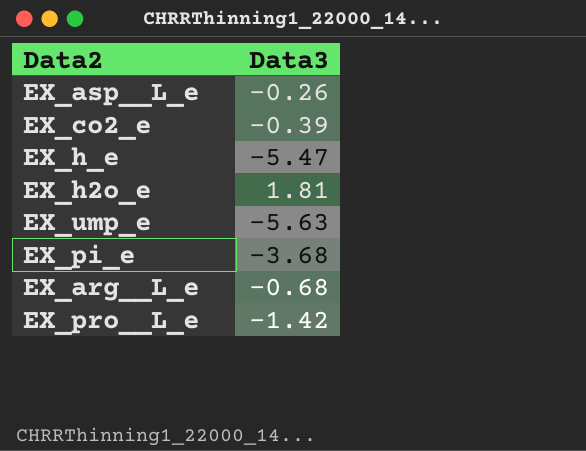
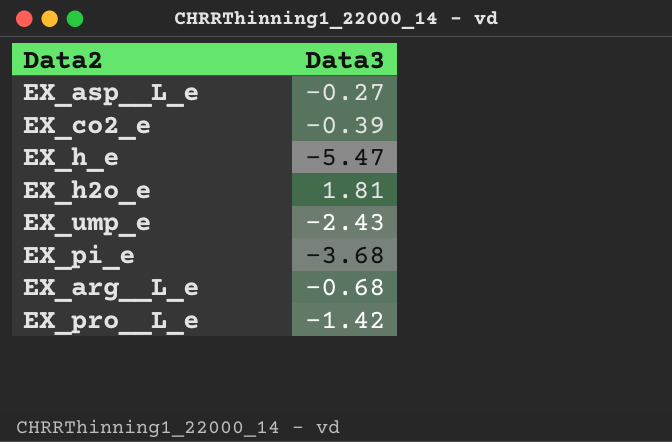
EX_asp__L_e | Data3: -0.26 -> -0.27
EX_ump_e | Data3: -5.63 -> -2.43

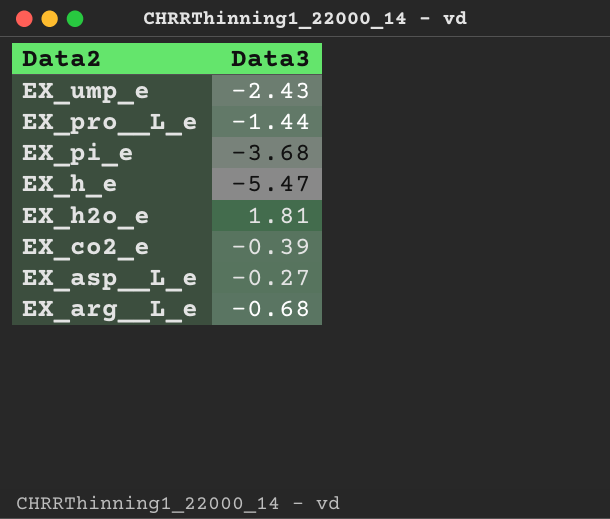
row order: none -> Data2 descending
EX_pro__L_e | Data3: -1.42 -> -1.44

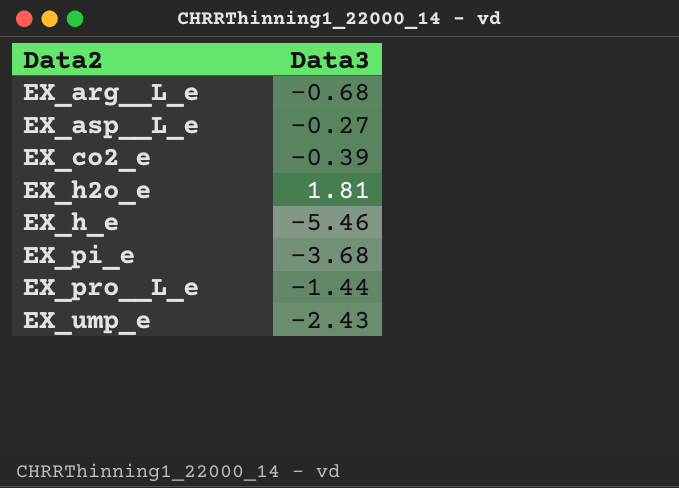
row order: Data2 descending -> Data2 ascending
EX_h_e | Data3: -5.47 -> -5.46

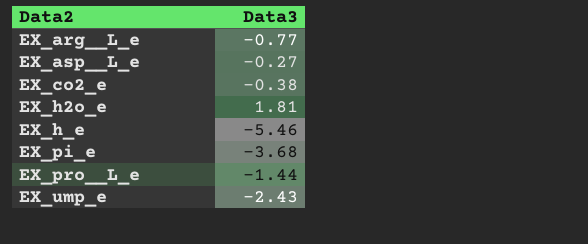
EX_arg__L_e | Data3: -0.68 -> -0.77
EX_co2_e | Data3: -0.39 -> -0.38

